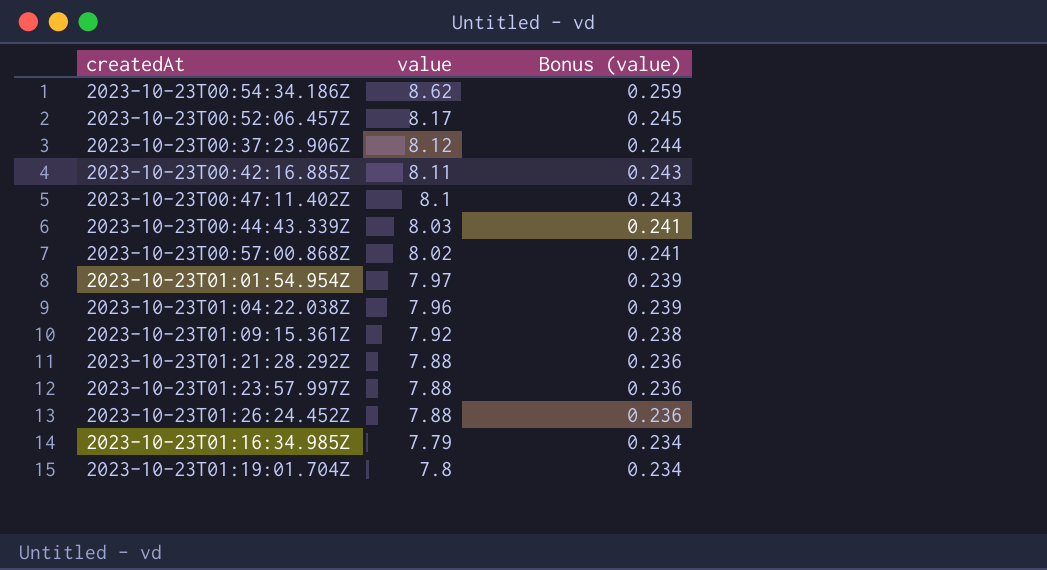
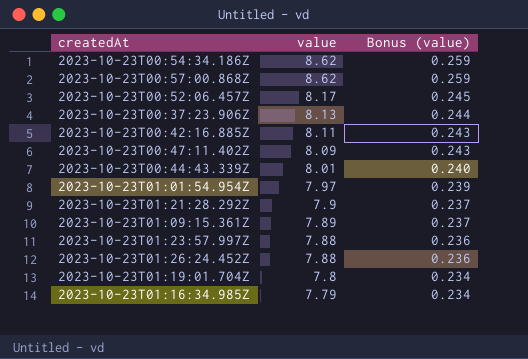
row order: Bonus (value) descending -> value descending
row 2023-10-23T01:04:22.038Z: 7.96 | 0.239 -> none
2023-10-23T00:57:00.868Z | value: 8.02 -> 8.62
2023-10-23T00:57:00.868Z | Bonus (value): 0.241 -> 0.259
2023-10-23T00:37:23.906Z | value: 8.12 -> 8.13
2023-10-23T00:47:11.402Z | value: 8.1 -> 8.09
2023-10-23T00:44:43.339Z | value: 8.03 -> 8.01
2023-10-23T00:44:43.339Z | Bonus (value): 0.241 -> 0.240
2023-10-23T01:21:28.292Z | value: 7.88 -> 7.9
2023-10-23T01:21:28.292Z | Bonus (value): 0.236 -> 0.237
2023-10-23T01:09:15.361Z | value: 7.92 -> 7.89
2023-10-23T01:09:15.361Z | Bonus (value): 0.238 -> 0.237

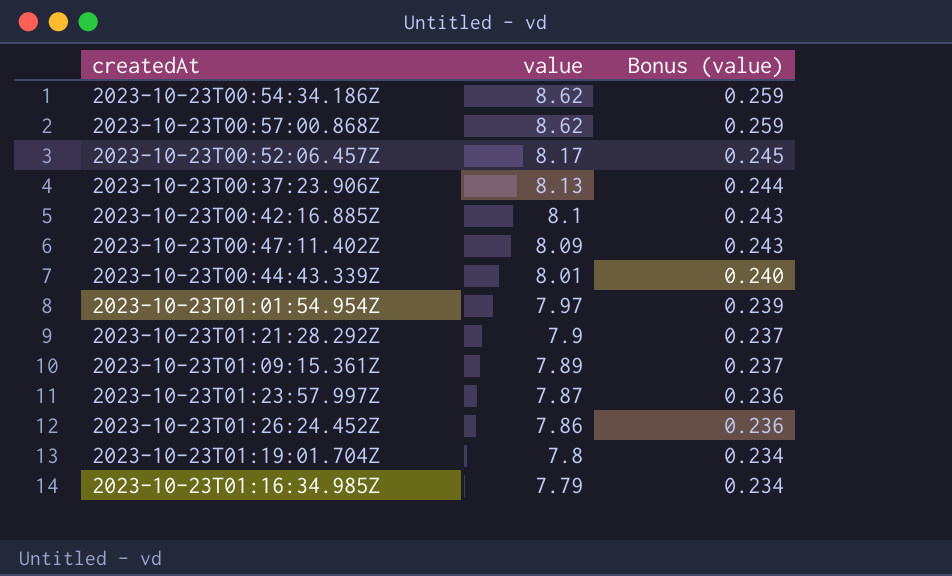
2023-10-23T00:42:16.885Z | value: 8.11 -> 8.1
2023-10-23T01:23:57.997Z | value: 7.88 -> 7.87
2023-10-23T01:26:24.452Z | value: 7.88 -> 7.86

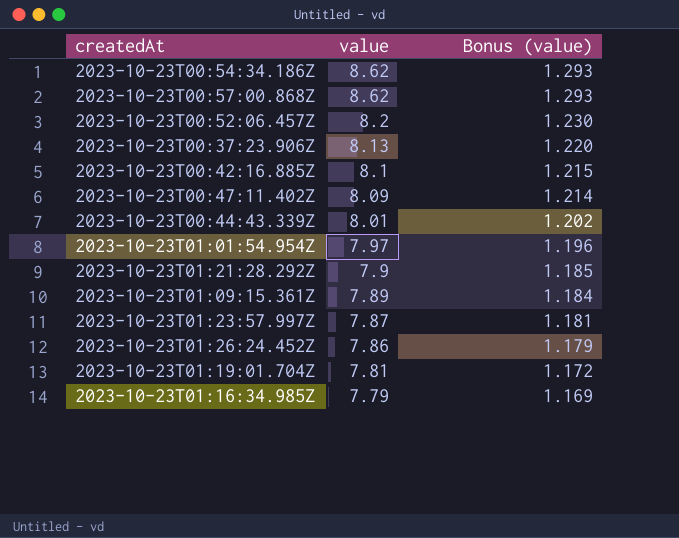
column Bonus (value) | formula: [value] * 0.03 -> [value] * 0.15
2023-10-23T00:52:06.457Z | value: 8.17 -> 8.2
2023-10-23T01:19:01.704Z | value: 7.8 -> 7.81

